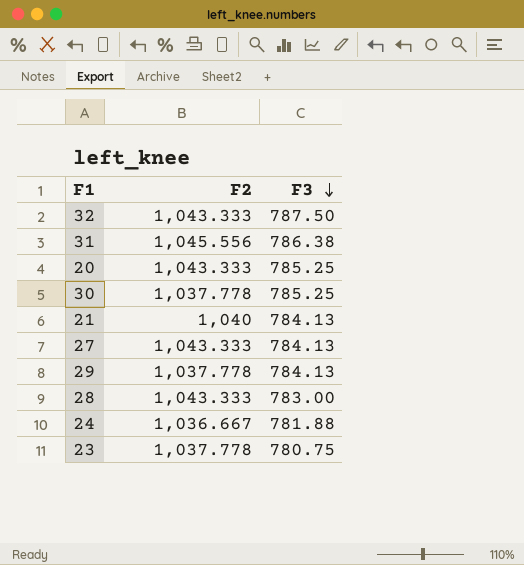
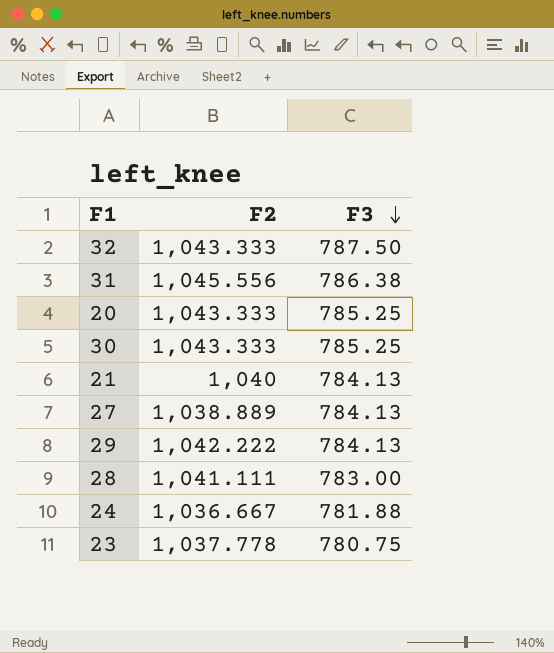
30 | F2: 1,037.778 -> 1,043.333
27 | F2: 1,043.333 -> 1,038.889
29 | F2: 1,037.778 -> 1,042.222
28 | F2: 1,043.333 -> 1,041.111

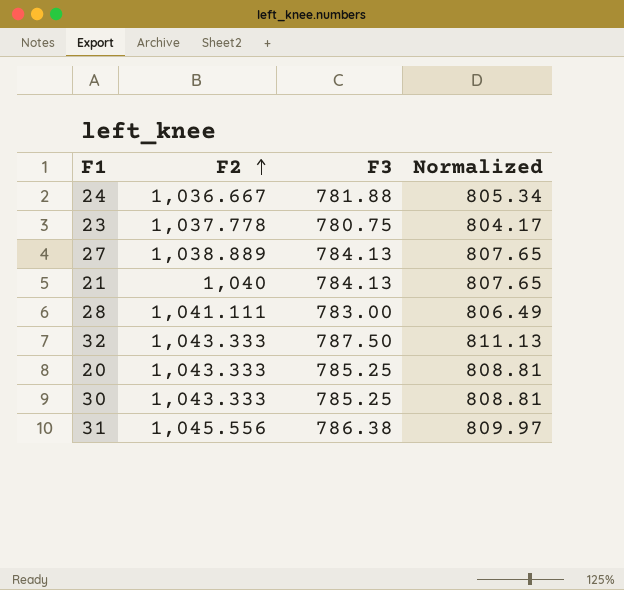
row order: F3 descending -> F2 ascending
column Normalized | formula: none -> [F3] * 1.03
row 29: 1,042.222 | 784.13 -> none

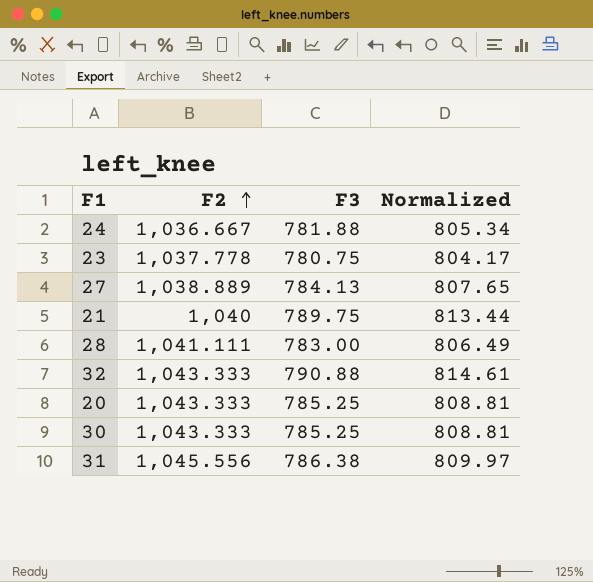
21 | F3: 784.13 -> 789.75
21 | Normalized: 807.65 -> 813.44
32 | F3: 787.50 -> 790.88
32 | Normalized: 811.13 -> 814.61

